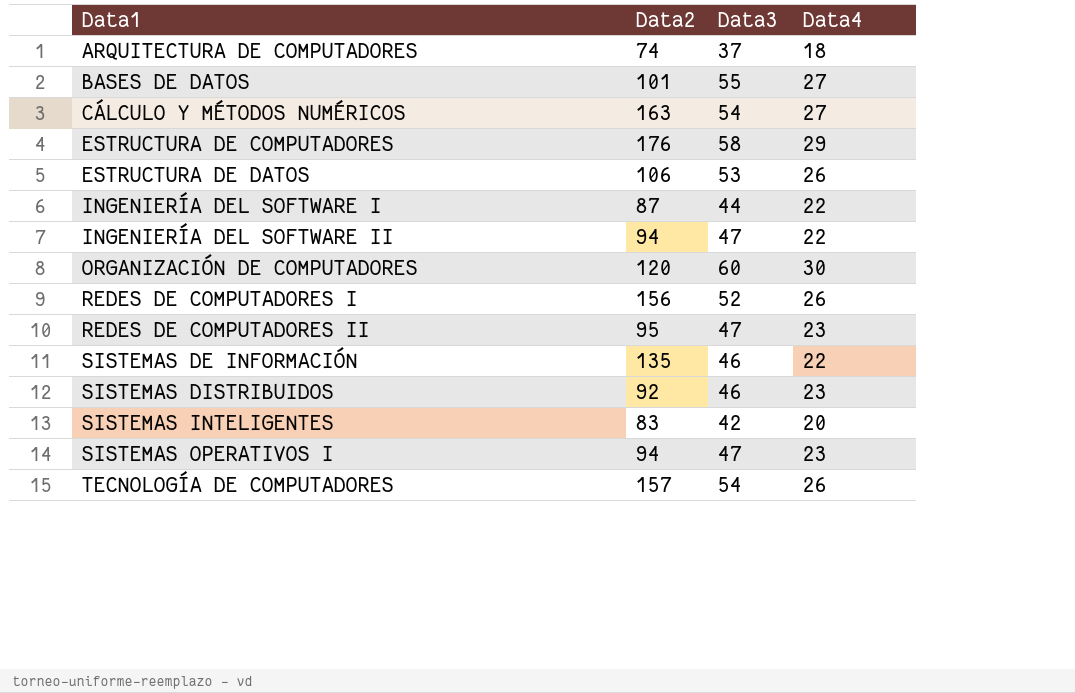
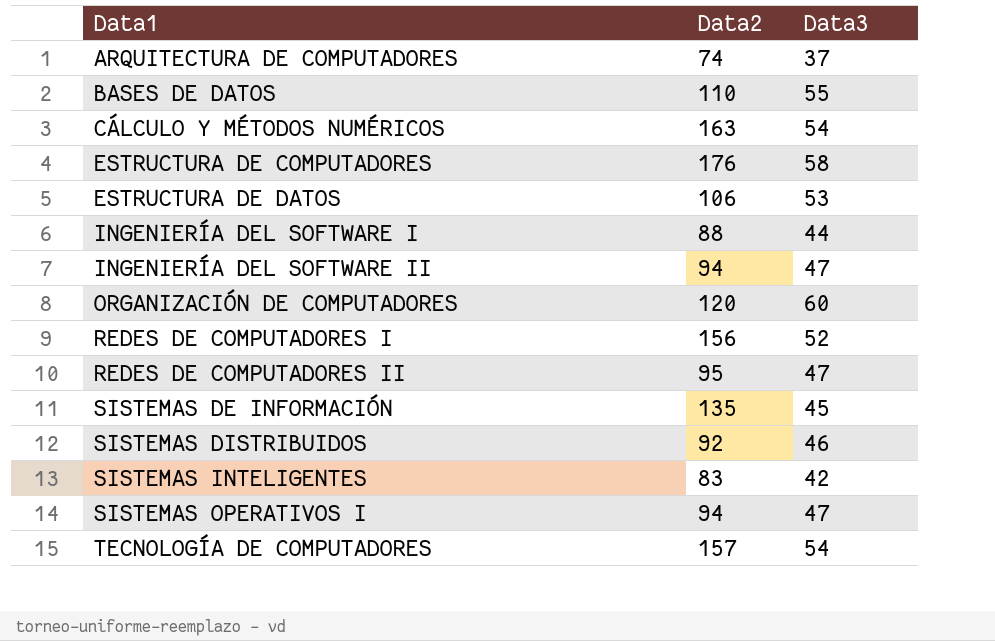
column Data4 | position: 4 -> none
BASES DE DATOS | Data2: 101 -> 110
INGENIERÍA DEL SOFTWARE I | Data2: 87 -> 88
SISTEMAS DE INFORMACIÓN | Data3: 46 -> 45

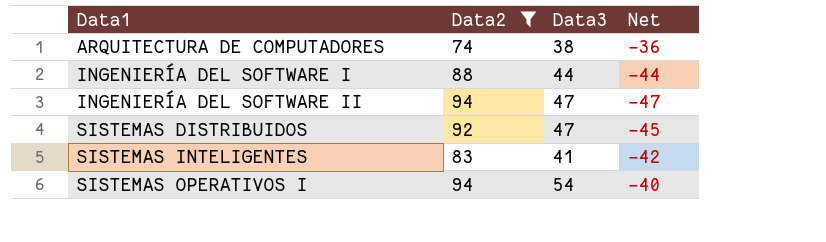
filter: none -> Data2 <= 94
column Net | formula: none -> [Data3] - [Data2]
ARQUITECTURA DE COMPUTADORES | Data3: 37 -> 38
SISTEMAS DISTRIBUIDOS | Data3: 46 -> 47
SISTEMAS INTELIGENTES | Data3: 42 -> 41
SISTEMAS OPERATIVOS I | Data3: 47 -> 54

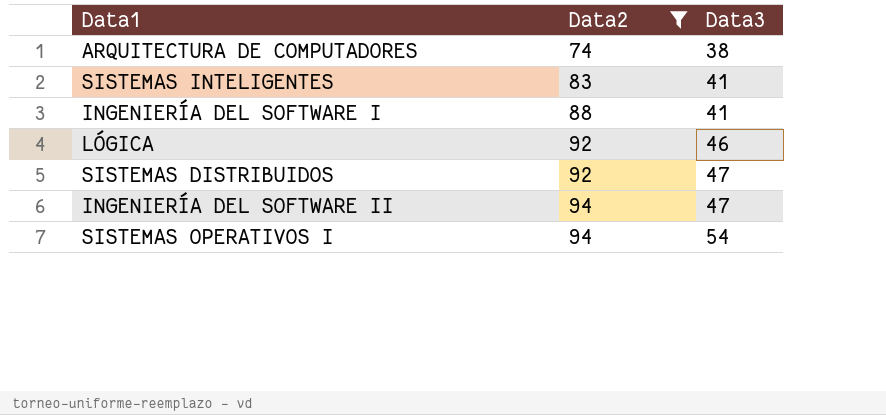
row order: Data1 ascending -> Data2 ascending
column Net | formula: [Data3] - [Data2] -> none
INGENIERÍA DEL SOFTWARE I | Data3: 44 -> 41
row LÓGICA: none -> 92 | 46

